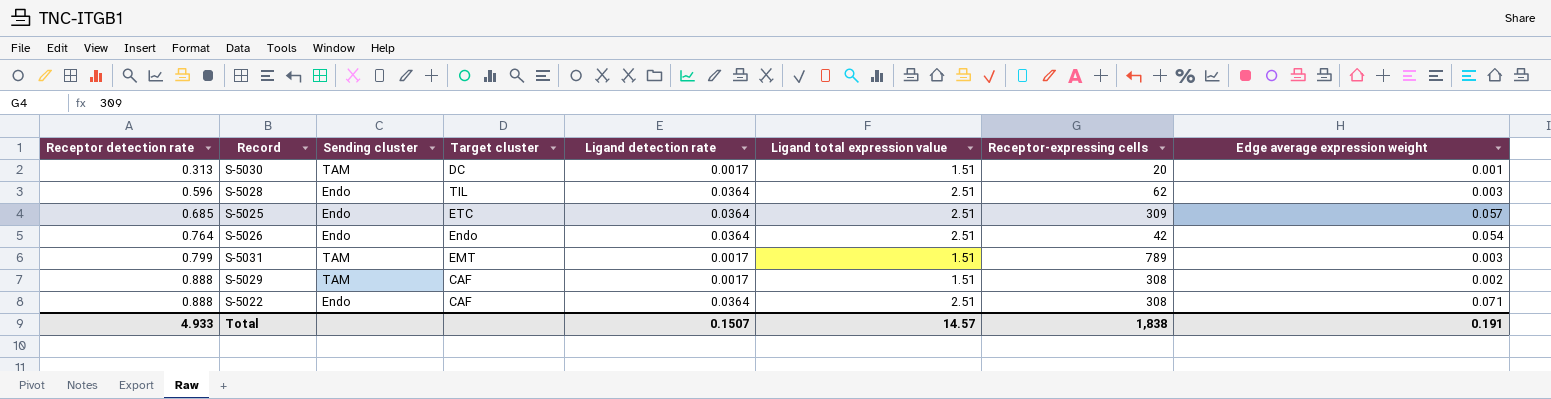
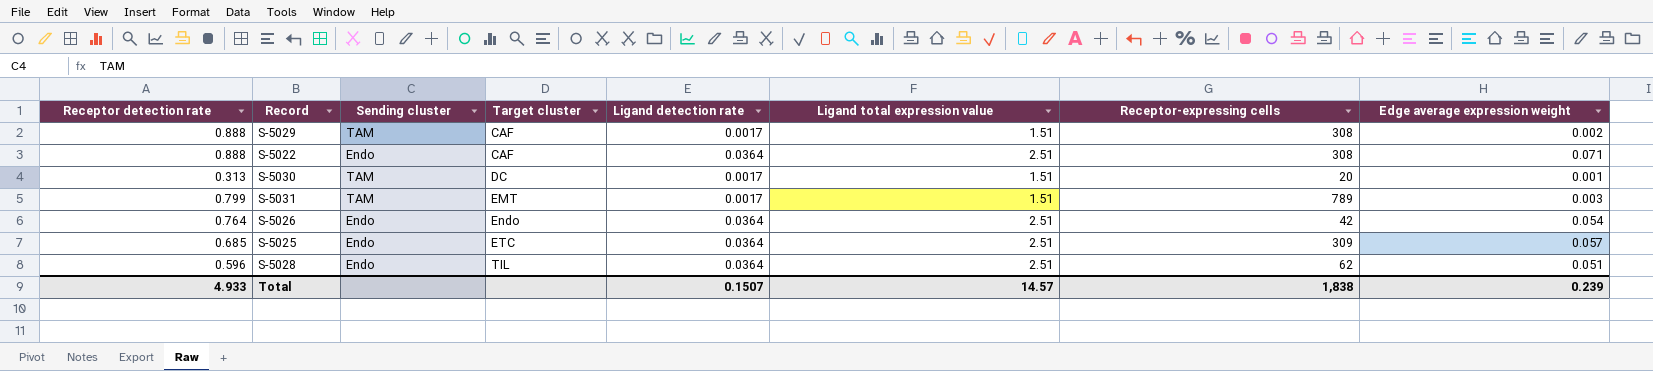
row order: Receptor detection rate ascending -> Target cluster ascending
S-5028 | Edge average expression weight: 0.003 -> 0.051
Total | Edge average expression weight: 0.191 -> 0.239

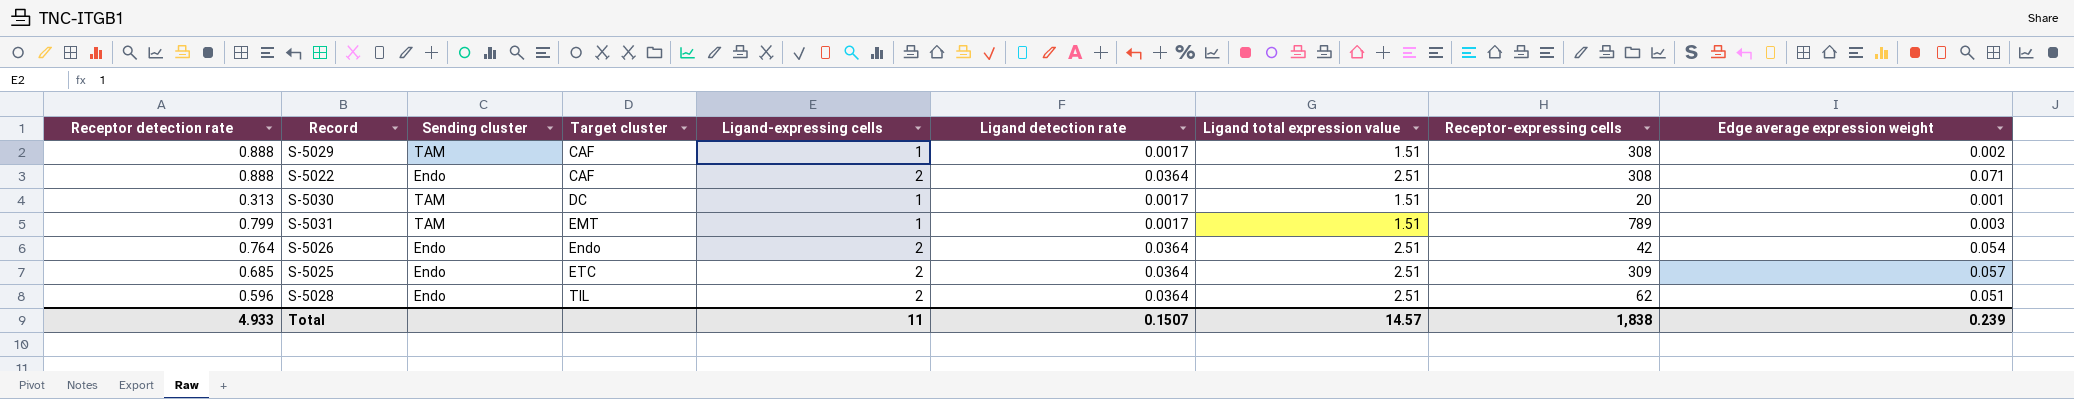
column Ligand-expressing cells | position: none -> 5

